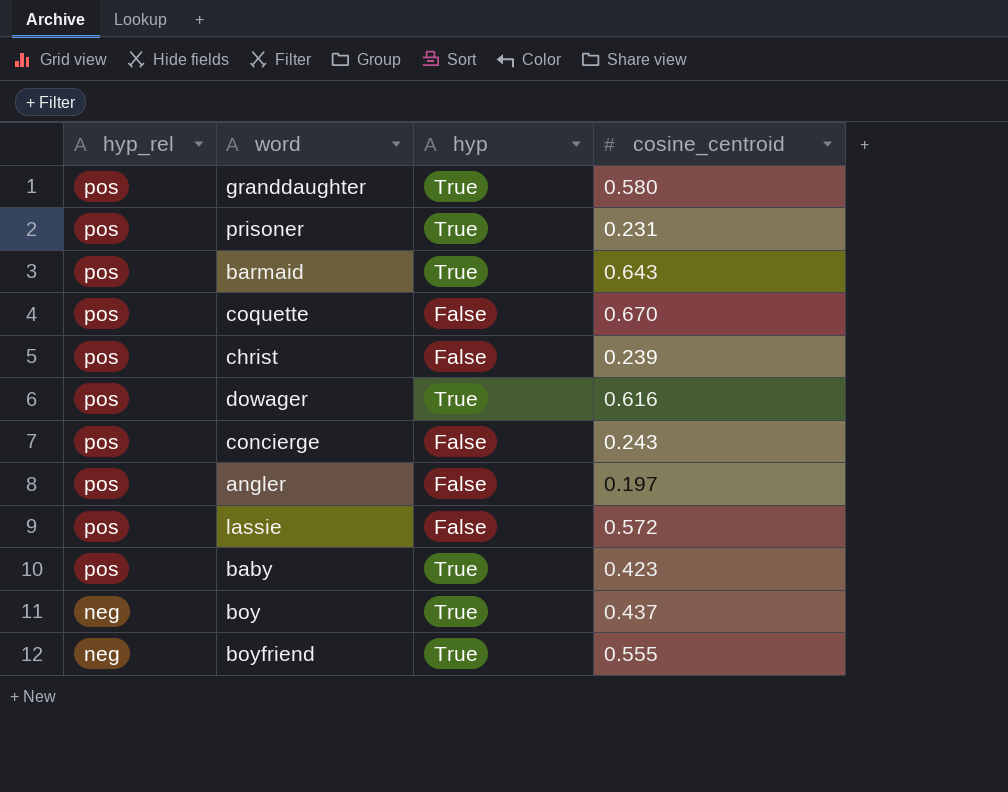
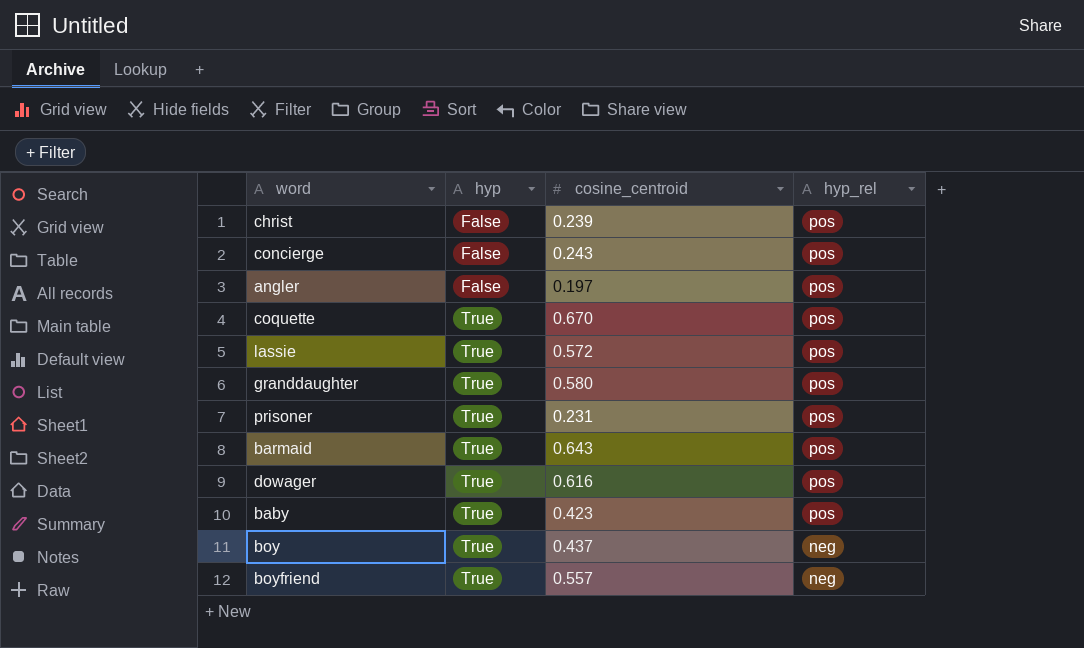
row order: hyp_rel descending -> hyp ascending
column hyp_rel | position: 1 -> 4
coquette | hyp: False -> True
lassie | hyp: False -> True
boyfriend | cosine_centroid: 0.555 -> 0.557

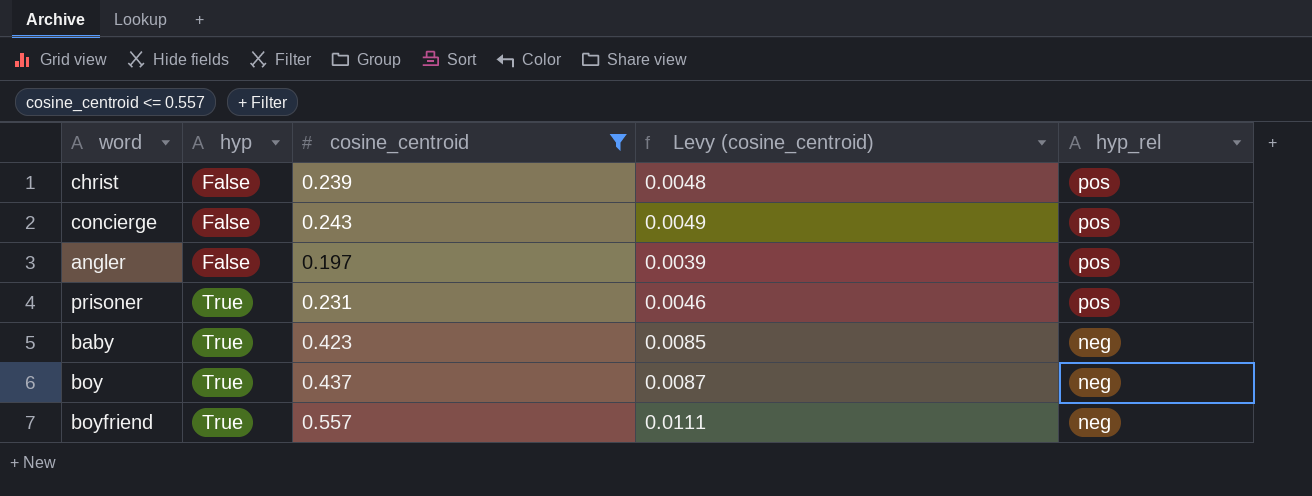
filter: none -> cosine_centroid <= 0.557
column Levy (cosine_centroid) | formula: none -> [cosine_centroid] * 0.02
baby | hyp_rel: pos -> neg

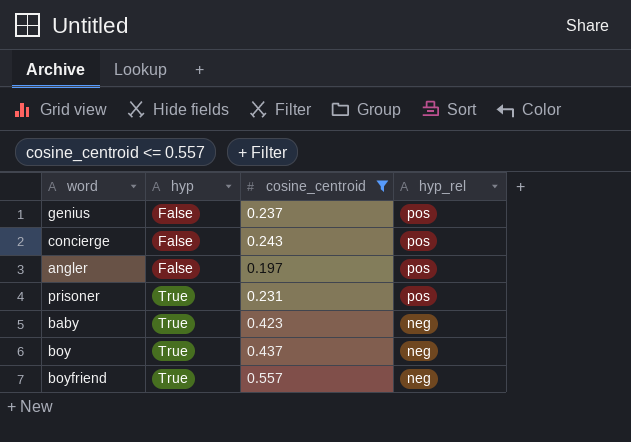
column Levy (cosine_centroid) | formula: [cosine_centroid] * 0.02 -> none
row christ: False | 0.239 | 0.0048 | pos -> none
row genius: none -> False | 0.237 | pos

